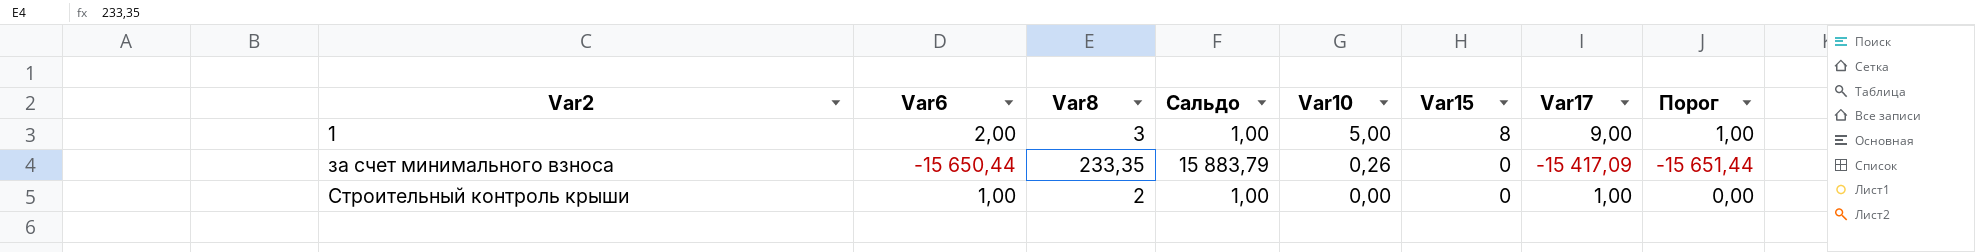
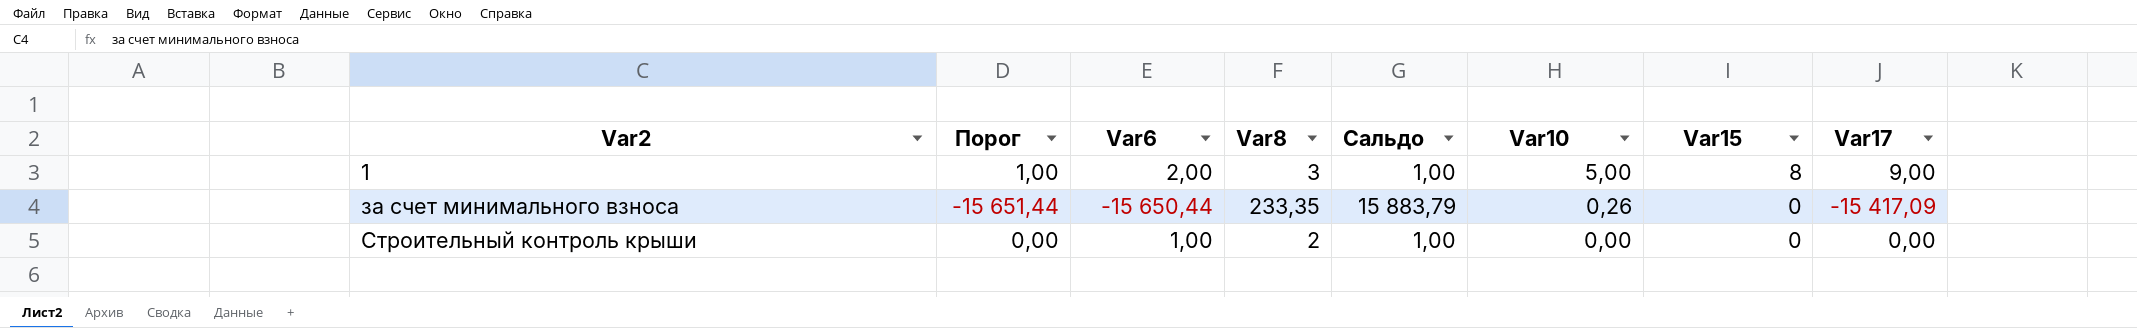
column Порог | position: 8 -> 2
Строительный контроль крыши | Var17: 1,00 -> 0,00

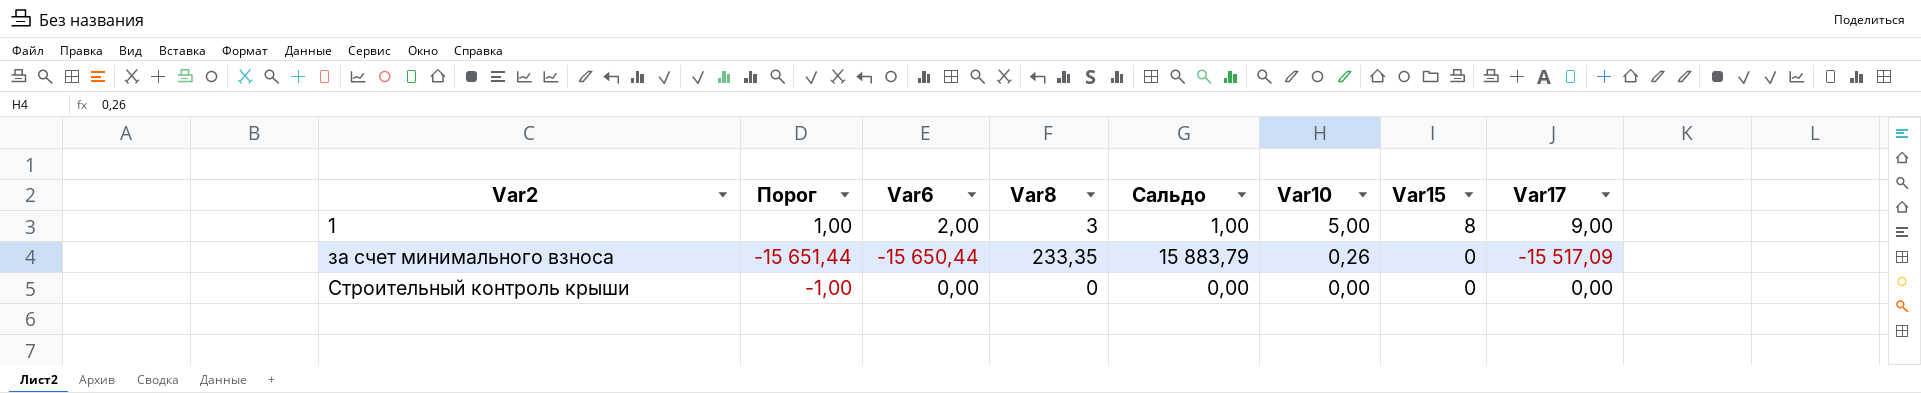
за счет минимального взноса | Var17: -15 417,09 -> -15 517,09
Строительный контроль крыши | Порог: 0,00 -> -1,00
Строительный контроль крыши | Var6: 1,00 -> 0,00
Строительный контроль крыши | Var8: 2 -> 0
Строительный контроль крыши | Сальдо: 1,00 -> 0,00

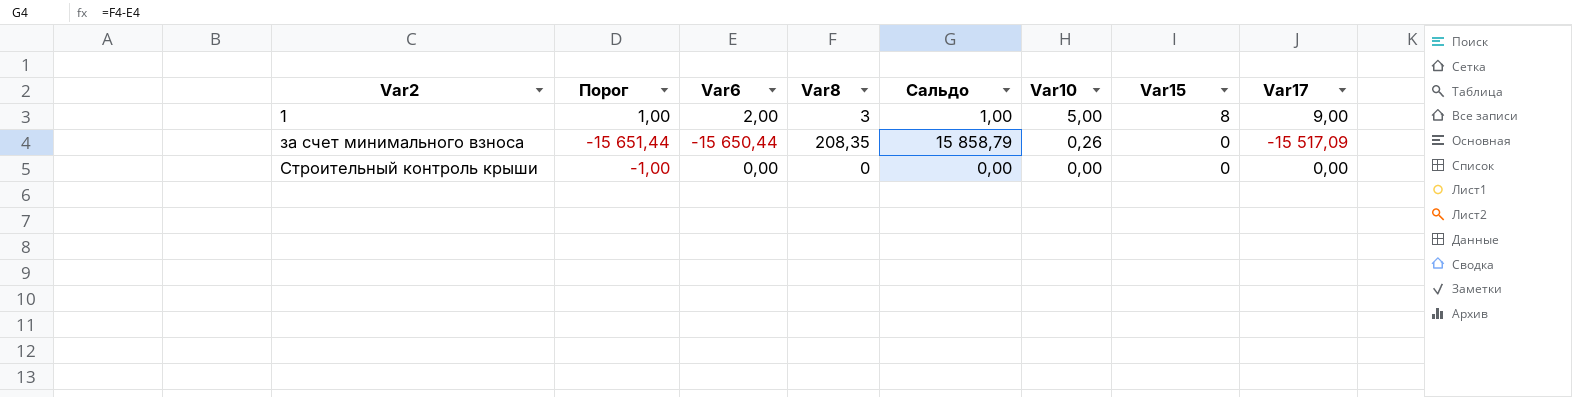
за счет минимального взноса | Var8: 233,35 -> 208,35
за счет минимального взноса | Сальдо: 15 883,79 -> 15 858,79

